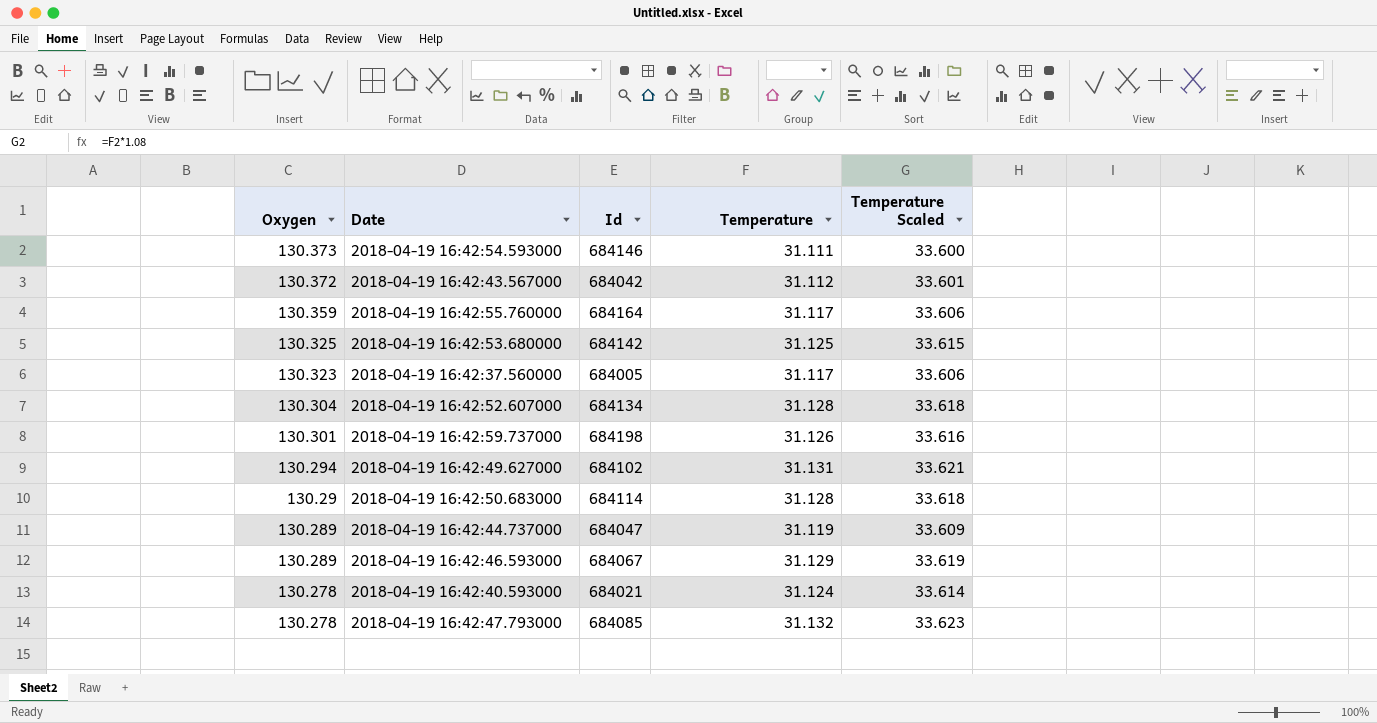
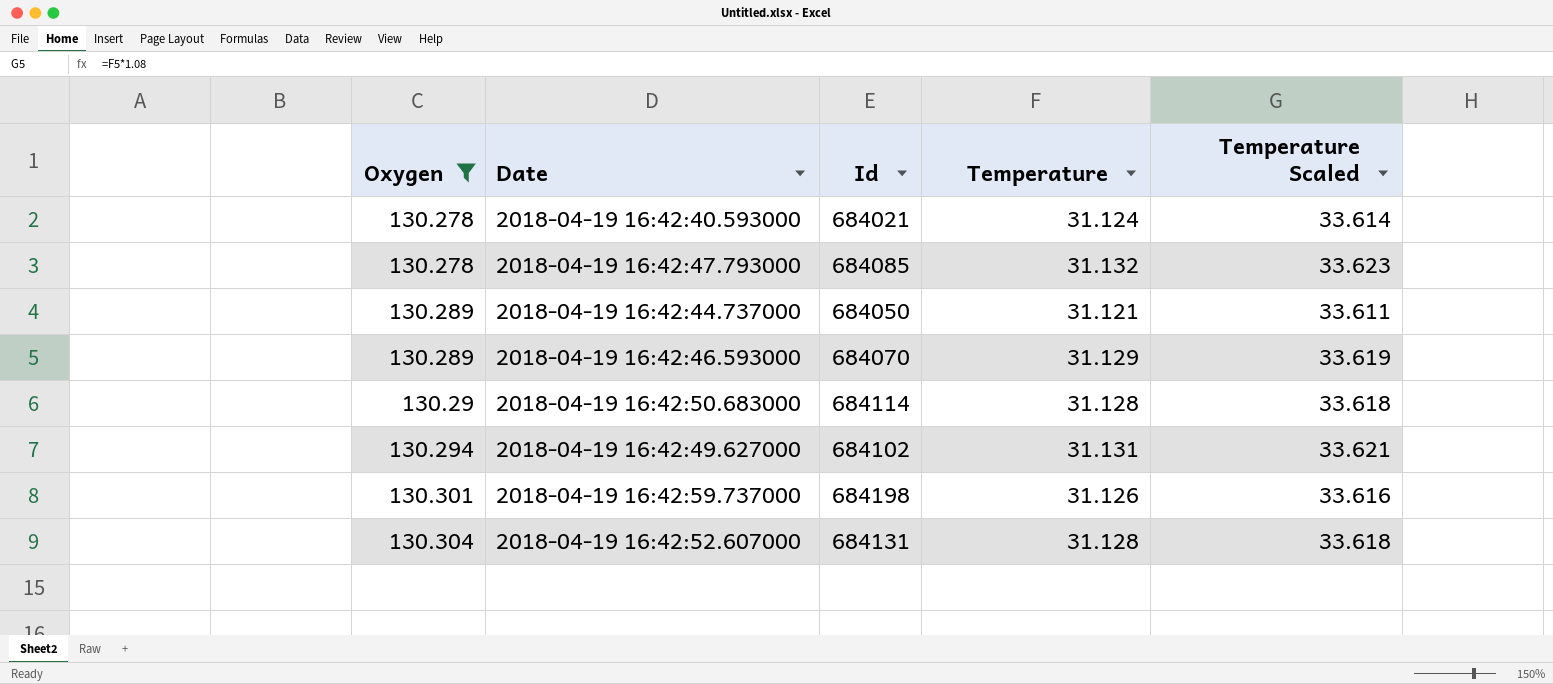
filter: none -> Oxygen <= 130.304
row order: Oxygen descending -> Oxygen ascending
2018-04-19 16:42:44.737000 | Id: 684047 -> 684050
2018-04-19 16:42:44.737000 | Temperature: 31.119 -> 31.121
2018-04-19 16:42:44.737000 | Temperature Scaled: 33.609 -> 33.611
2018-04-19 16:42:46.593000 | Id: 684067 -> 684070
2018-04-19 16:42:52.607000 | Id: 684134 -> 684131

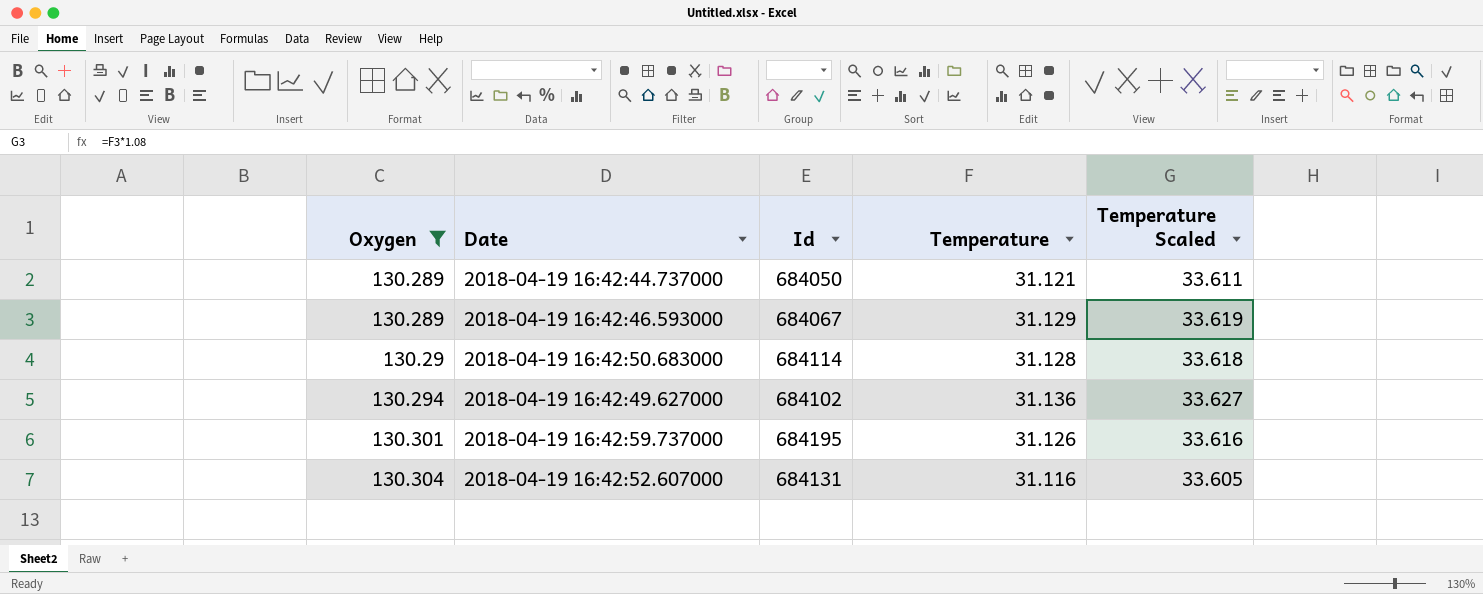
row 2018-04-19 16:42:40.593000: 130.278 | 684021 | 31.124 | 33.614 -> none
row 2018-04-19 16:42:47.793000: 130.278 | 684085 | 31.132 | 33.623 -> none
2018-04-19 16:42:46.593000 | Id: 684070 -> 684067
2018-04-19 16:42:49.627000 | Temperature: 31.131 -> 31.136
2018-04-19 16:42:49.627000 | Temperature Scaled: 33.621 -> 33.627
2018-04-19 16:42:59.737000 | Id: 684198 -> 684195
2018-04-19 16:42:52.607000 | Temperature: 31.128 -> 31.116
2018-04-19 16:42:52.607000 | Temperature Scaled: 33.618 -> 33.605

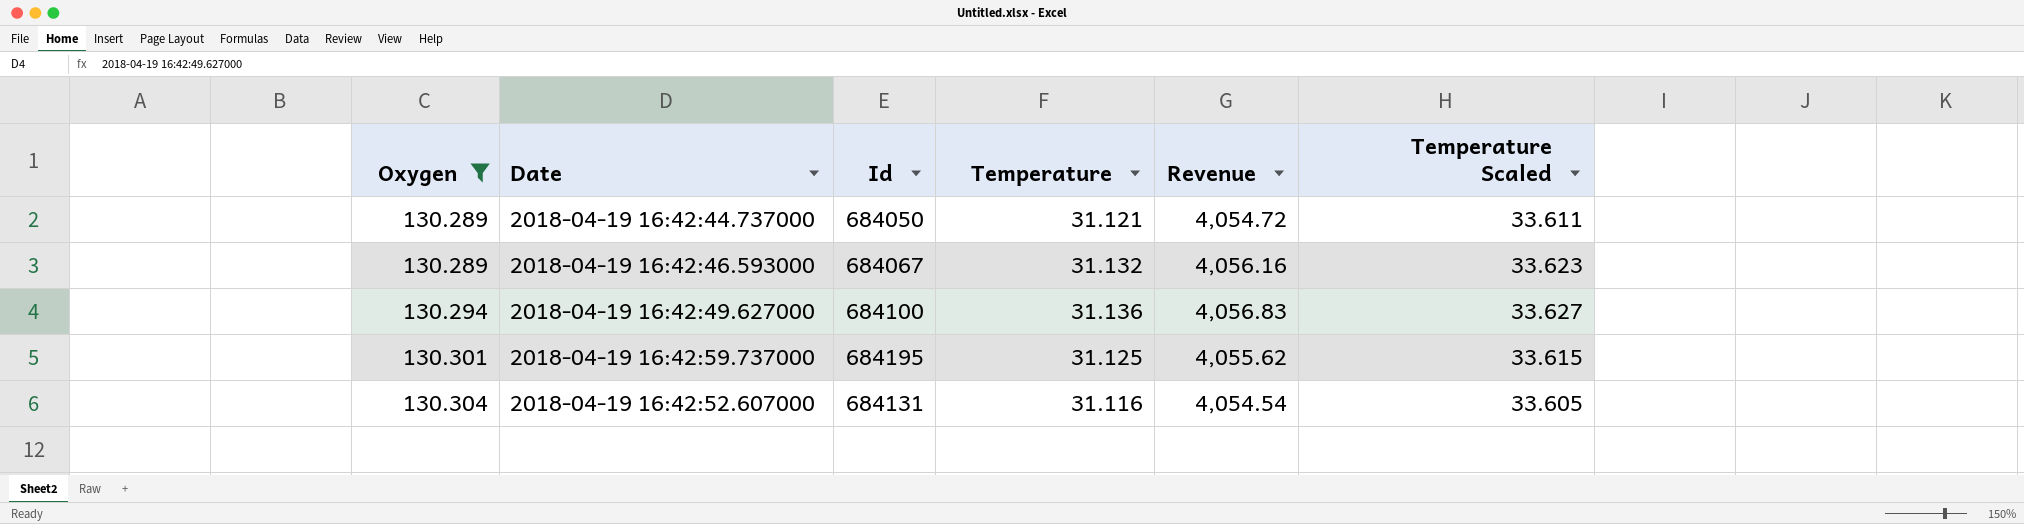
column Revenue | formula: none -> [Oxygen] * [Temperature]
row 2018-04-19 16:42:50.683000: 130.29 | 684114 | 31.128 | 33.618 -> none
2018-04-19 16:42:46.593000 | Temperature: 31.129 -> 31.132
2018-04-19 16:42:46.593000 | Temperature Scaled: 33.619 -> 33.623
2018-04-19 16:42:49.627000 | Id: 684102 -> 684100
2018-04-19 16:42:59.737000 | Temperature: 31.126 -> 31.125
2018-04-19 16:42:59.737000 | Temperature Scaled: 33.616 -> 33.615

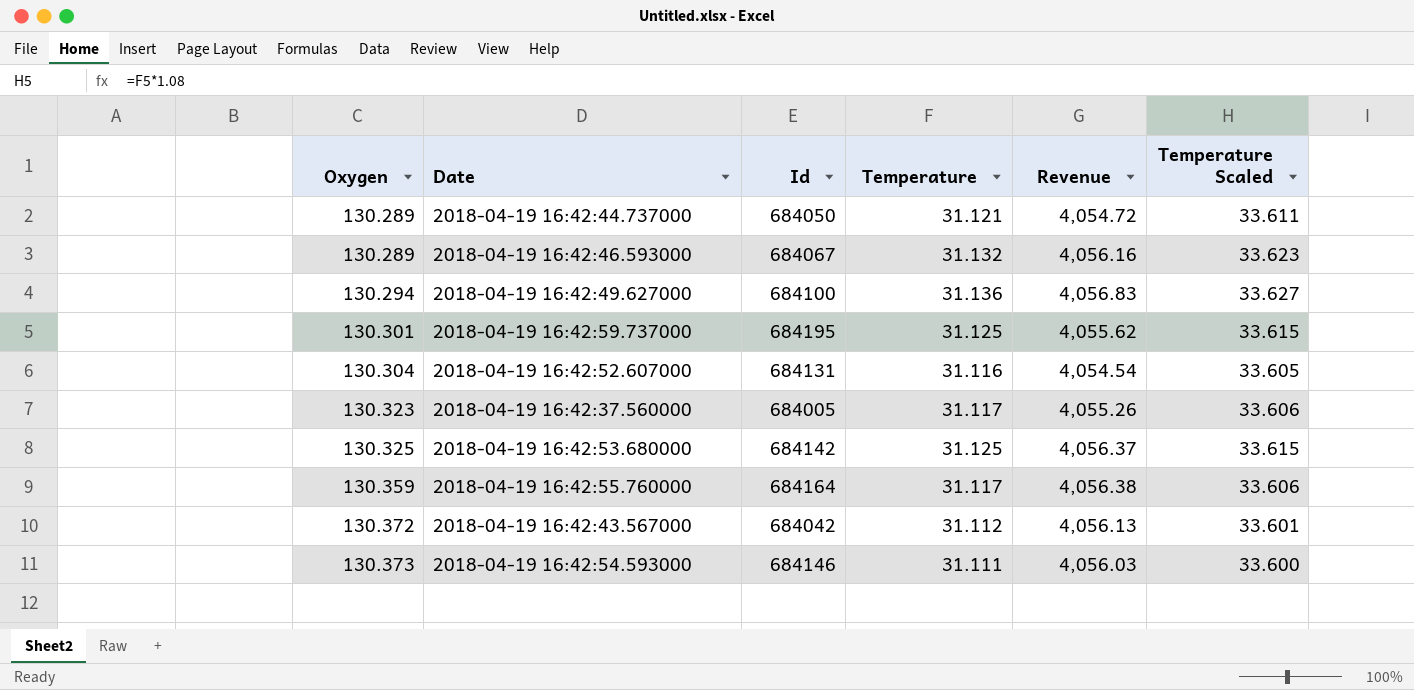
filter: Oxygen <= 130.304 -> none

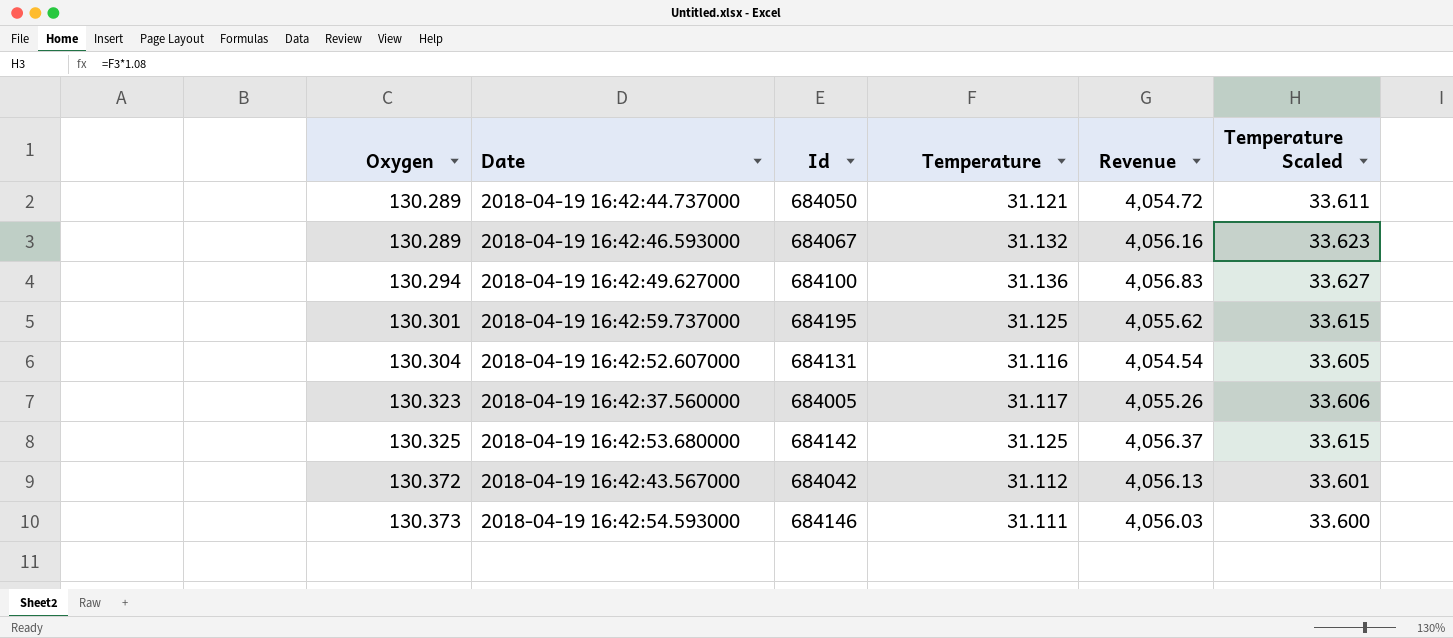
row 2018-04-19 16:42:55.760000: 130.359 | 684164 | 31.117 | 4,056.38 | 33.606 -> none

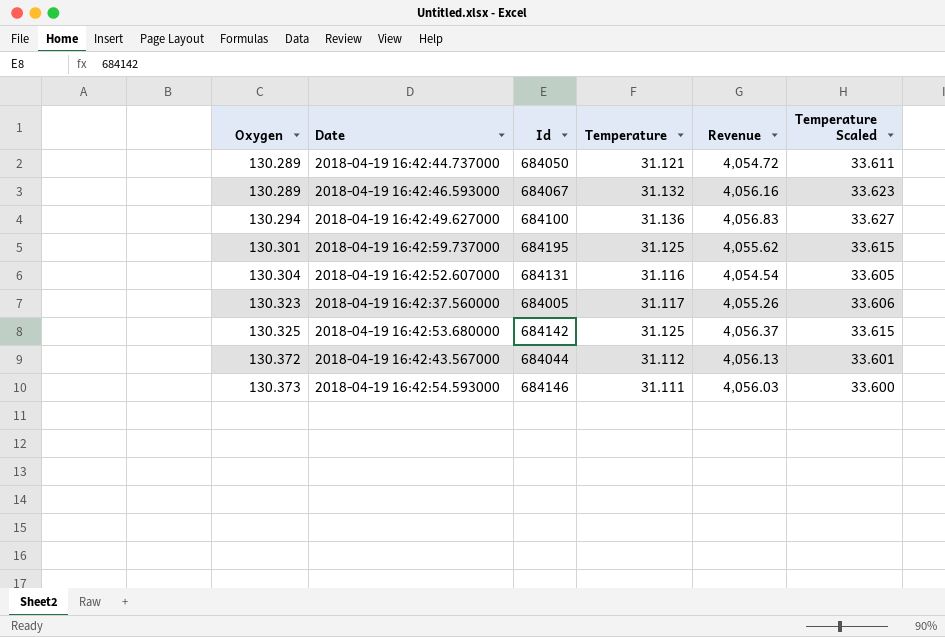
2018-04-19 16:42:43.567000 | Id: 684042 -> 684044

